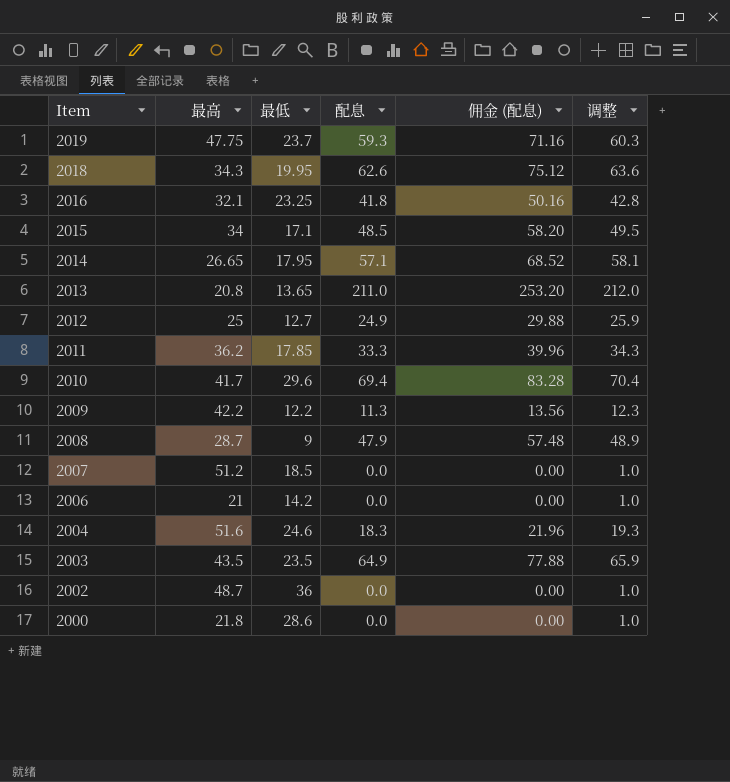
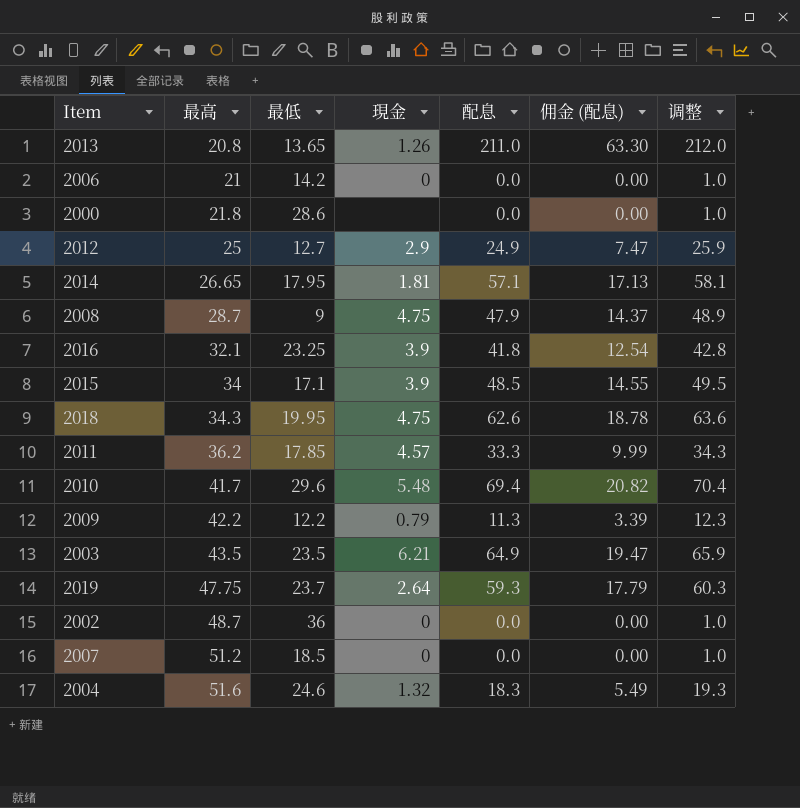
row order: Item descending -> 最高 ascending
column 現金 | position: none -> 4
column 佣金 (配息) | formula: [配息] * 1.2 -> [配息] * 0.3

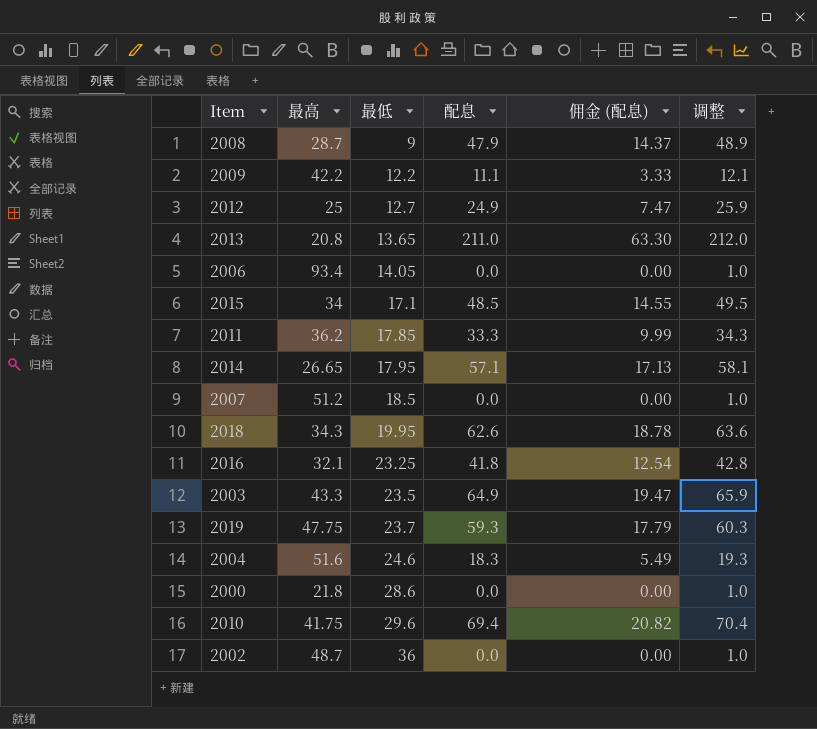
row order: 最高 ascending -> 最低 ascending
column 現金 | position: 4 -> none
2009 | 配息: 11.3 -> 11.1
2009 | 佣金 (配息): 3.39 -> 3.33
2009 | 调整: 12.3 -> 12.1
2006 | 最高: 21 -> 93.4
2006 | 最低: 14.2 -> 14.05
2003 | 最高: 43.5 -> 43.3
2010 | 最高: 41.7 -> 41.75

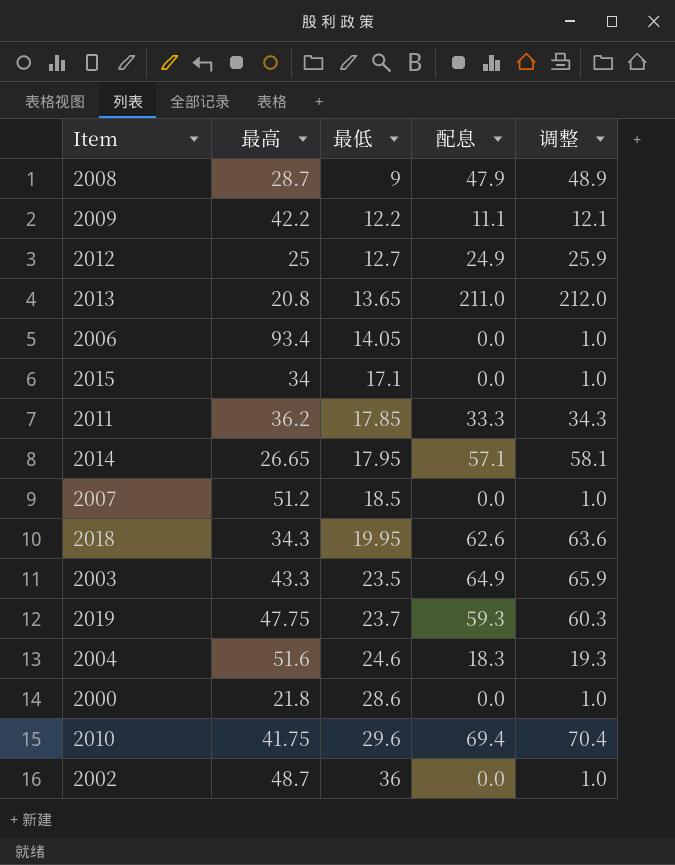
column 佣金 (配息) | formula: [配息] * 0.3 -> none
row 2016: 32.1 | 23.25 | 41.8 | 12.54 | 42.8 -> none
2015 | 配息: 48.5 -> 0.0
2015 | 调整: 49.5 -> 1.0

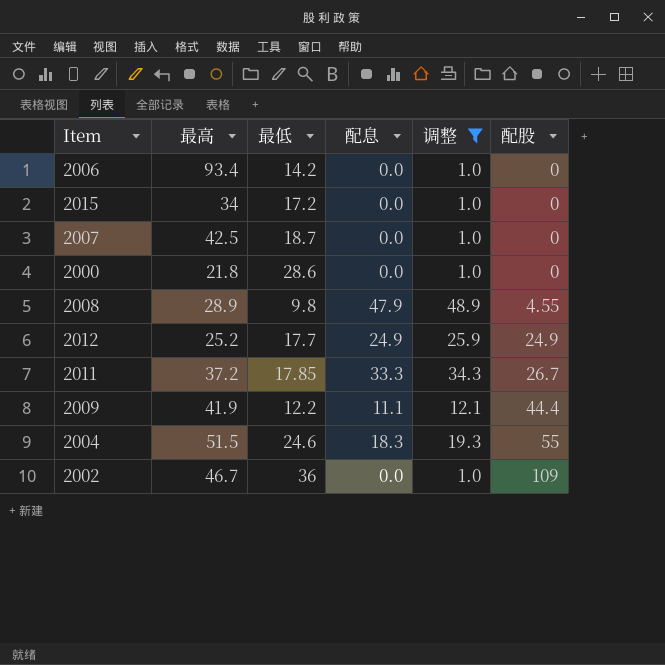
filter: none -> 调整 <= 48.9
row order: 最低 ascending -> 配股 ascending
column 配股 | position: none -> 6
2006 | 最低: 14.05 -> 14.2
2015 | 最低: 17.1 -> 17.2
2007 | 最高: 51.2 -> 42.5
2007 | 最低: 18.5 -> 18.7
2008 | 最高: 28.7 -> 28.9
2008 | 最低: 9 -> 9.8
2012 | 最高: 25 -> 25.2
2012 | 最低: 12.7 -> 17.7
2011 | 最高: 36.2 -> 37.2
2009 | 最高: 42.2 -> 41.9
2004 | 最高: 51.6 -> 51.5
2002 | 最高: 48.7 -> 46.7

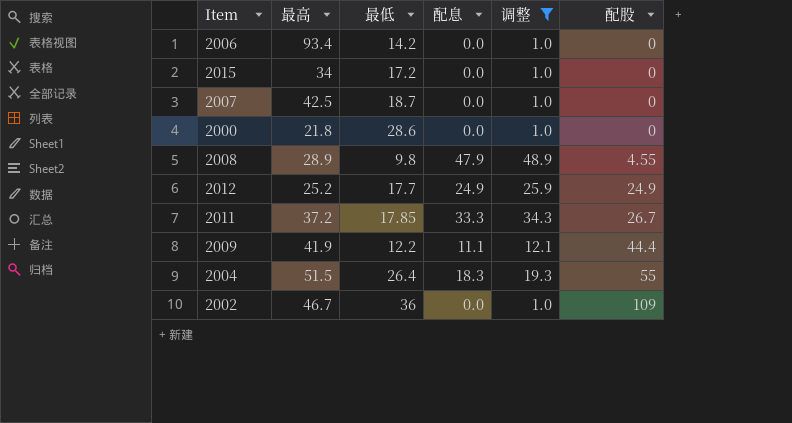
2004 | 最低: 24.6 -> 26.4

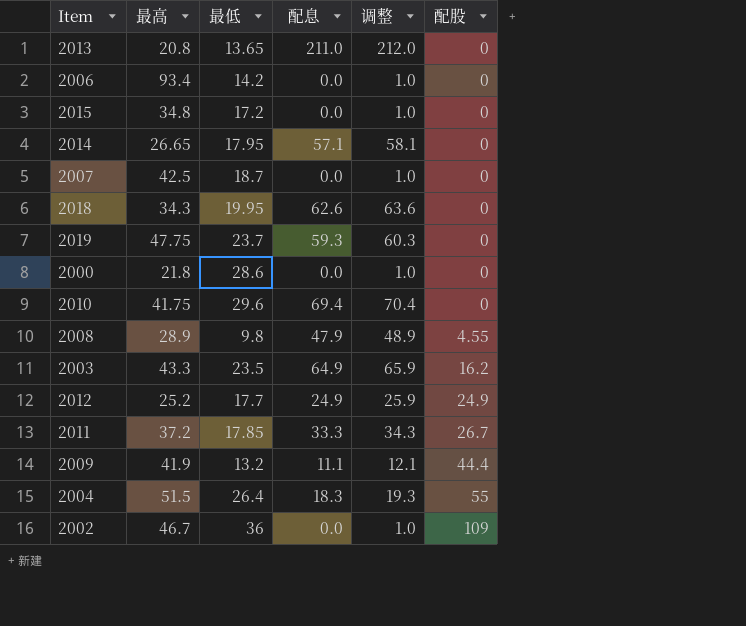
filter: 调整 <= 48.9 -> none
2015 | 最高: 34 -> 34.8
2009 | 最低: 12.2 -> 13.2

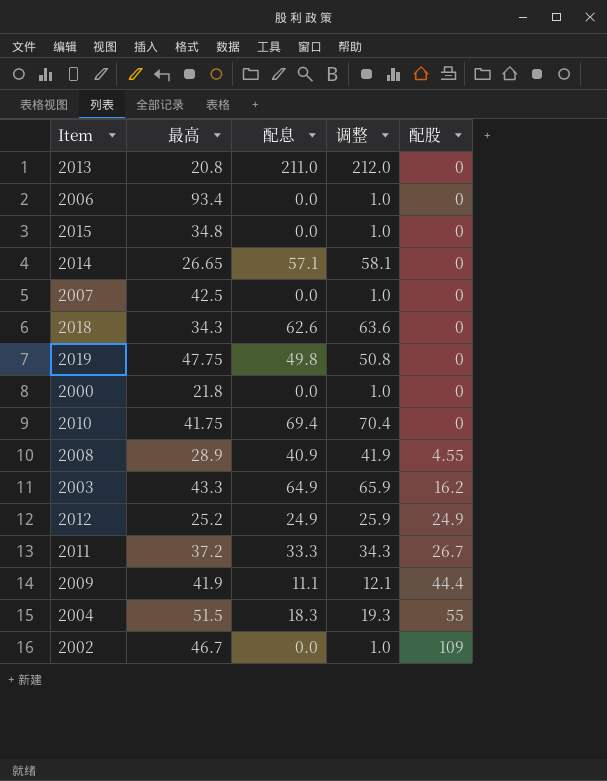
column 最低 | position: 3 -> none
2019 | 配息: 59.3 -> 49.8
2019 | 调整: 60.3 -> 50.8
2008 | 配息: 47.9 -> 40.9
2008 | 调整: 48.9 -> 41.9

